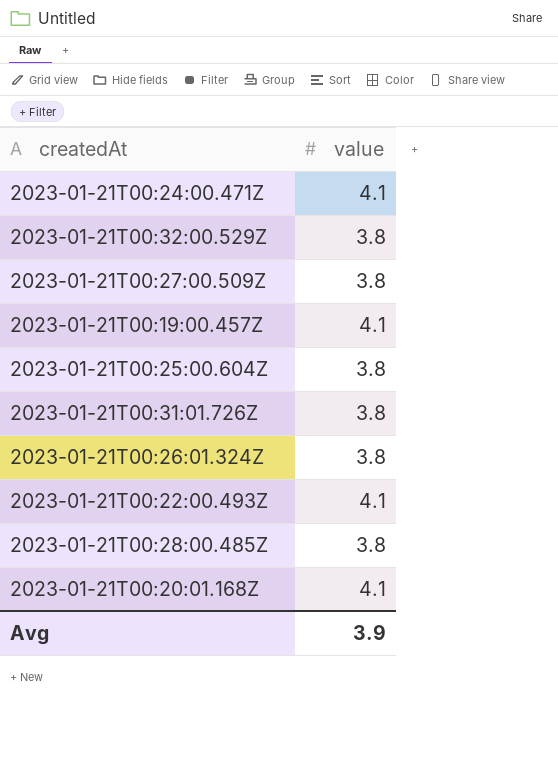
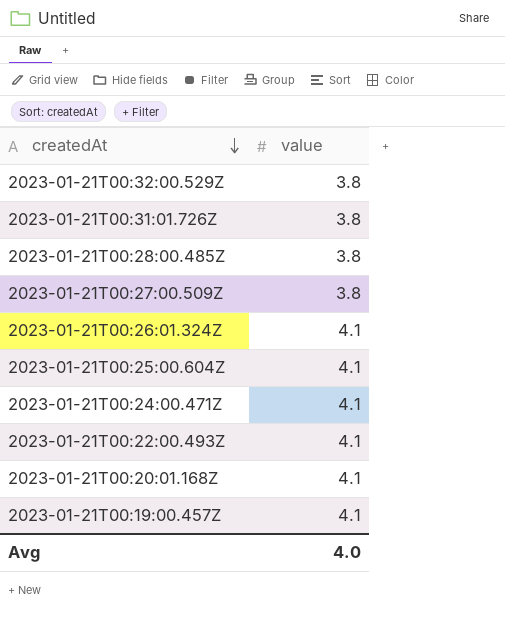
row order: none -> createdAt descending
2023-01-21T00:26:01.324Z | value: 3.8 -> 4.1
2023-01-21T00:25:00.604Z | value: 3.8 -> 4.1
Avg | value: 3.9 -> 4.0

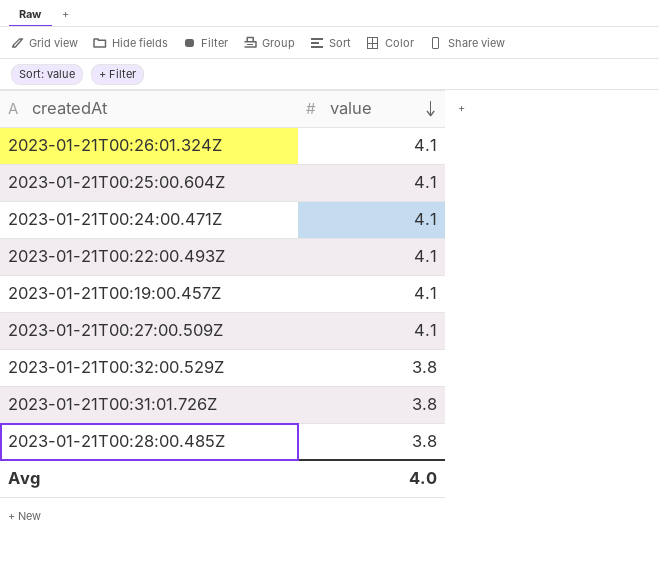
row order: createdAt descending -> value descending
row 2023-01-21T00:20:01.168Z: 4.1 -> none
2023-01-21T00:27:00.509Z | value: 3.8 -> 4.1

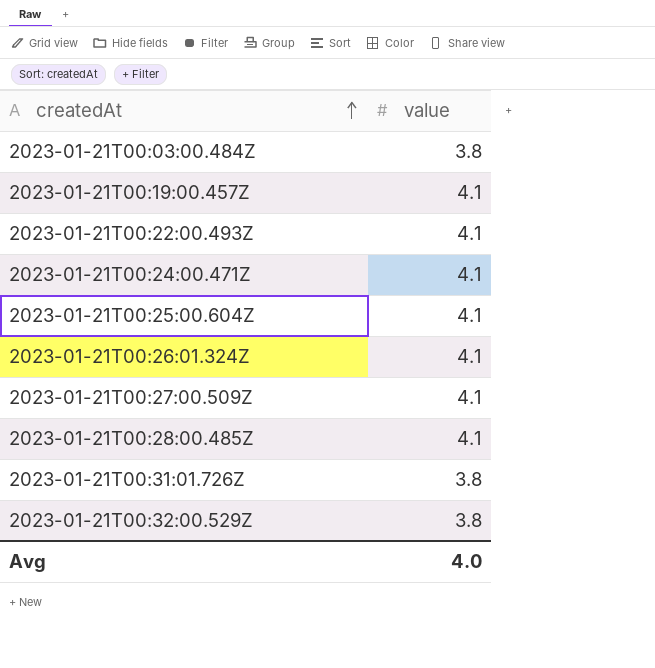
row order: value descending -> createdAt ascending
row 2023-01-21T00:03:00.484Z: none -> 3.8
2023-01-21T00:28:00.485Z | value: 3.8 -> 4.1

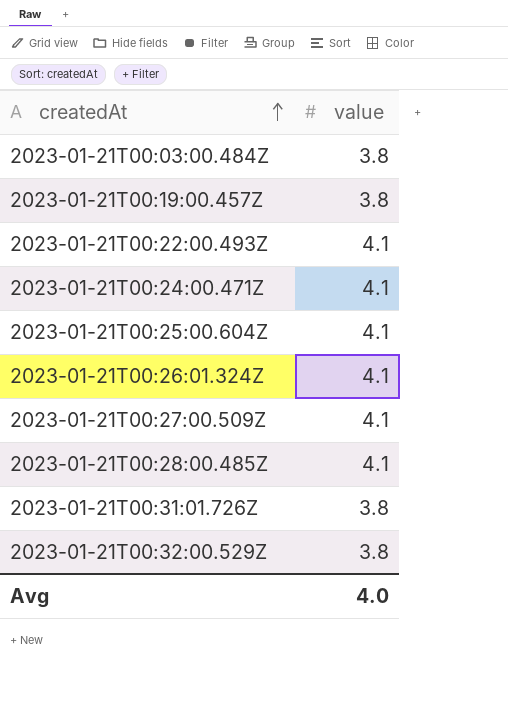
2023-01-21T00:19:00.457Z | value: 4.1 -> 3.8

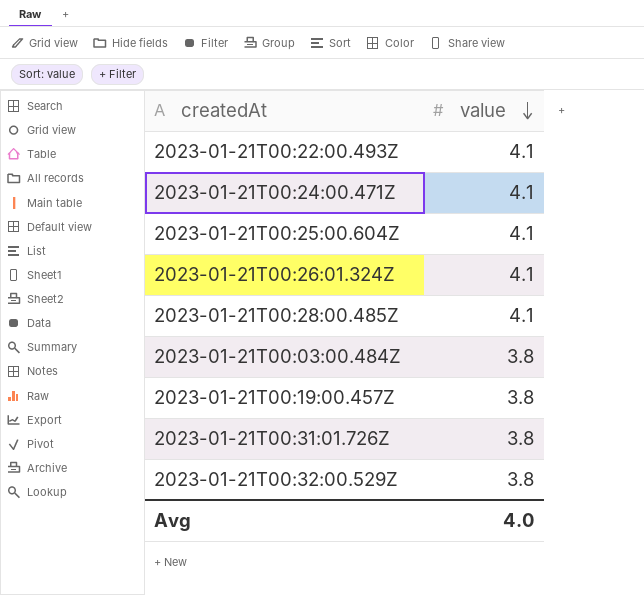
row order: createdAt ascending -> value descending
row 2023-01-21T00:27:00.509Z: 4.1 -> none

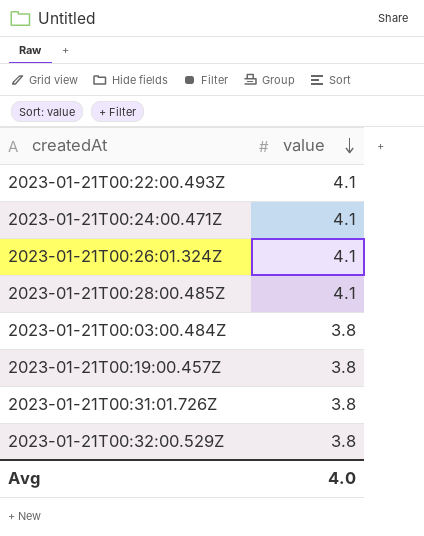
row 2023-01-21T00:25:00.604Z: 4.1 -> none

